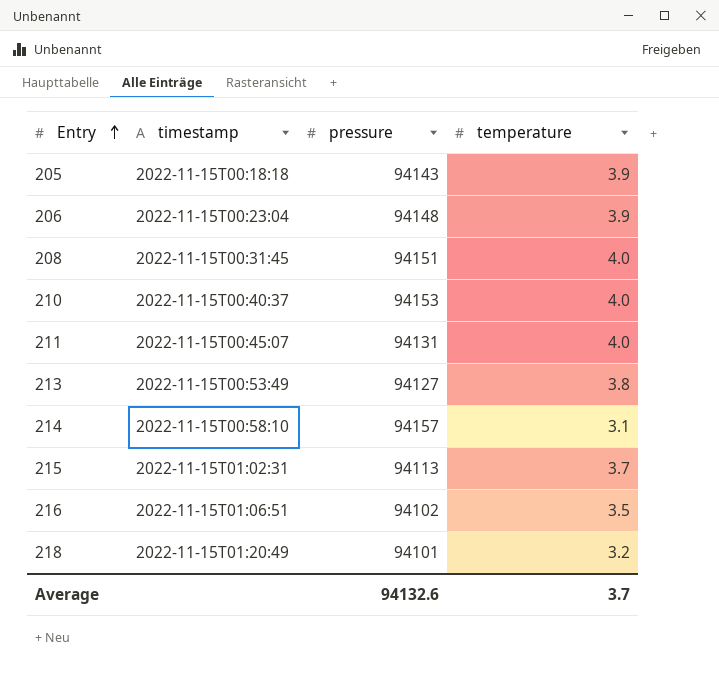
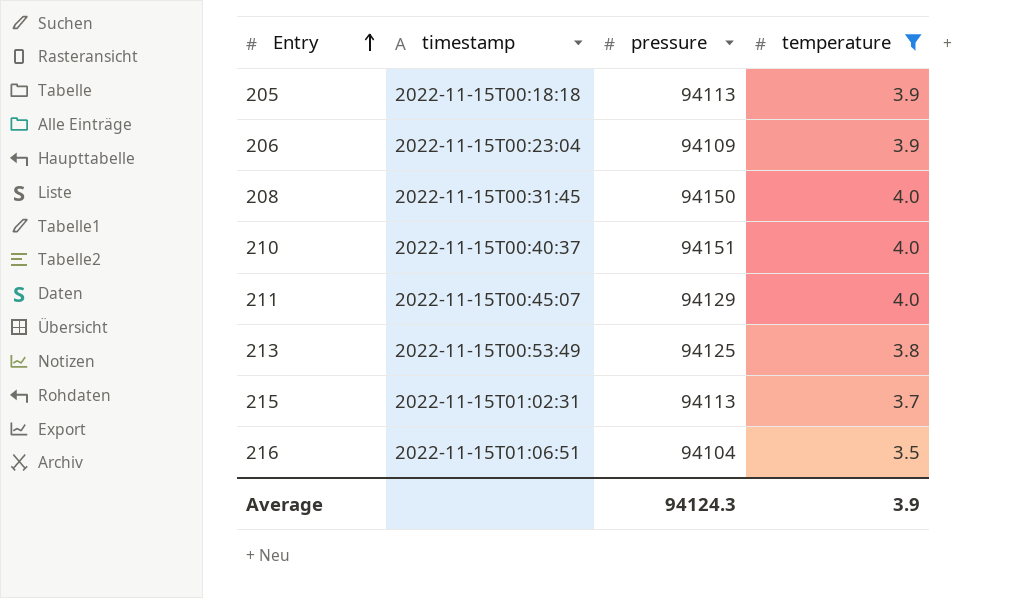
filter: none -> temperature >= 3.5
205 | pressure: 94143 -> 94113
206 | pressure: 94148 -> 94109
208 | pressure: 94151 -> 94150
210 | pressure: 94153 -> 94151
211 | pressure: 94131 -> 94129
213 | pressure: 94127 -> 94125
216 | pressure: 94102 -> 94104
Average | pressure: 94132.6 -> 94124.3
Average | temperature: 3.7 -> 3.9

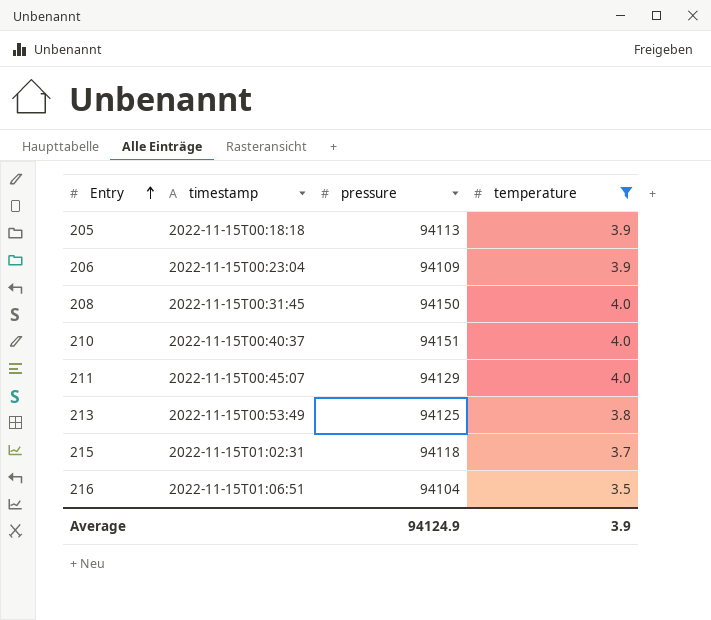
215 | pressure: 94113 -> 94118
Average | pressure: 94124.3 -> 94124.9

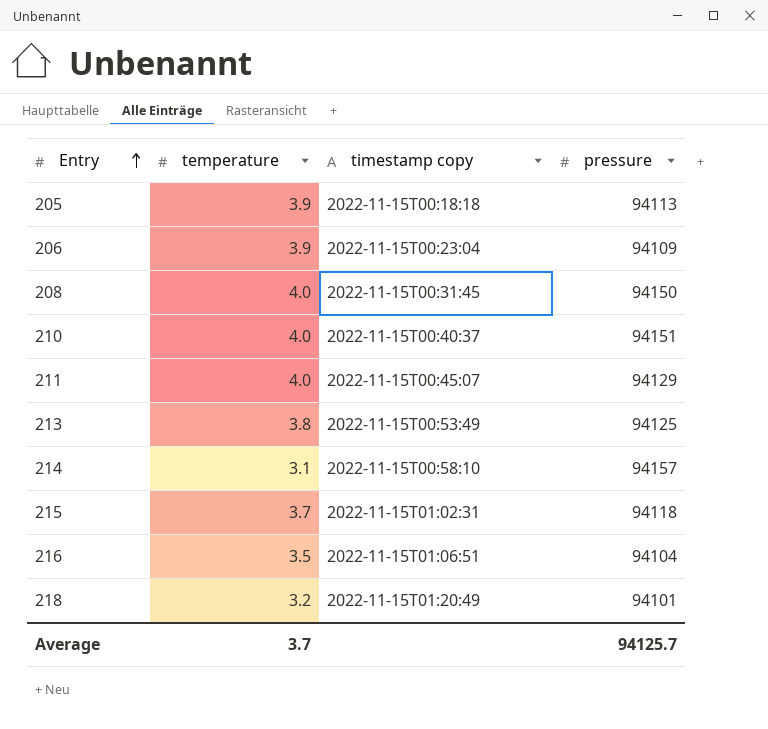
filter: temperature >= 3.5 -> none
column temperature | position: 4 -> 2
column name: timestamp -> timestamp copy
Average | temperature: 3.9 -> 3.7
Average | pressure: 94124.9 -> 94125.7

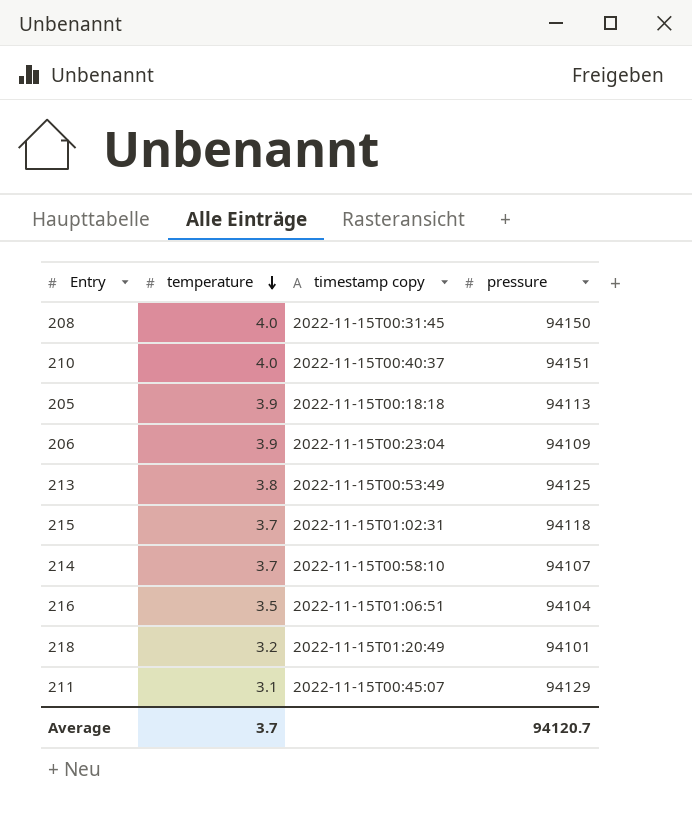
row order: Entry ascending -> temperature descending
214 | temperature: 3.1 -> 3.7
214 | pressure: 94157 -> 94107
211 | temperature: 4.0 -> 3.1
Average | pressure: 94125.7 -> 94120.7

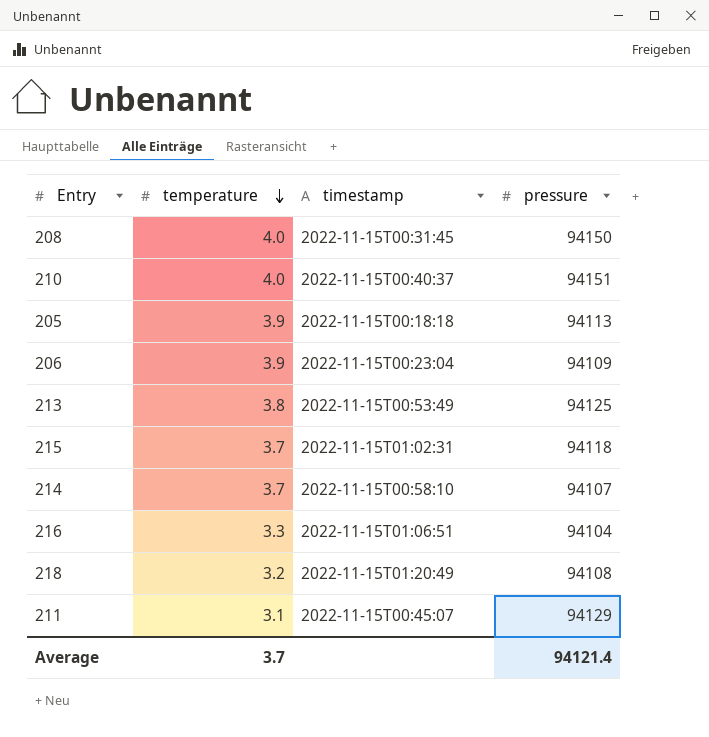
column name: timestamp copy -> timestamp
216 | temperature: 3.5 -> 3.3
218 | pressure: 94101 -> 94108
Average | pressure: 94120.7 -> 94121.4

